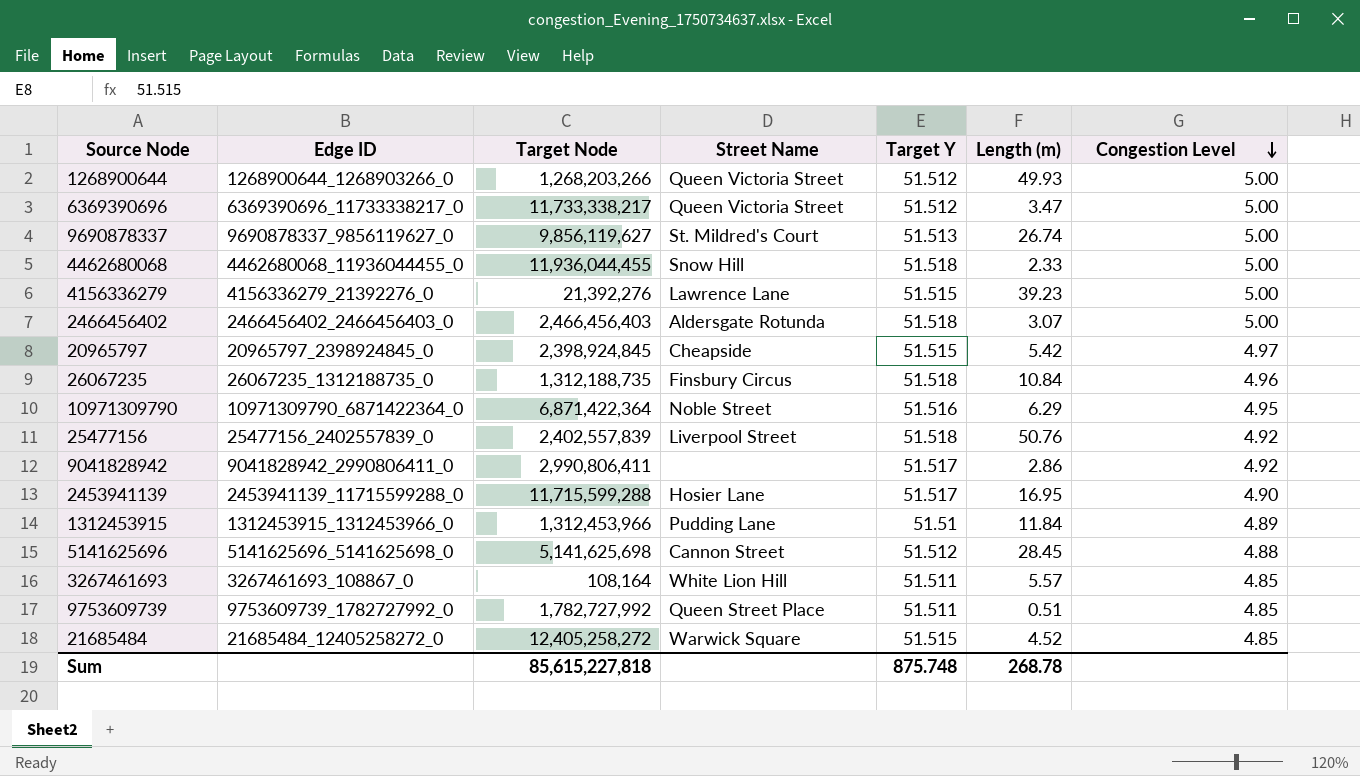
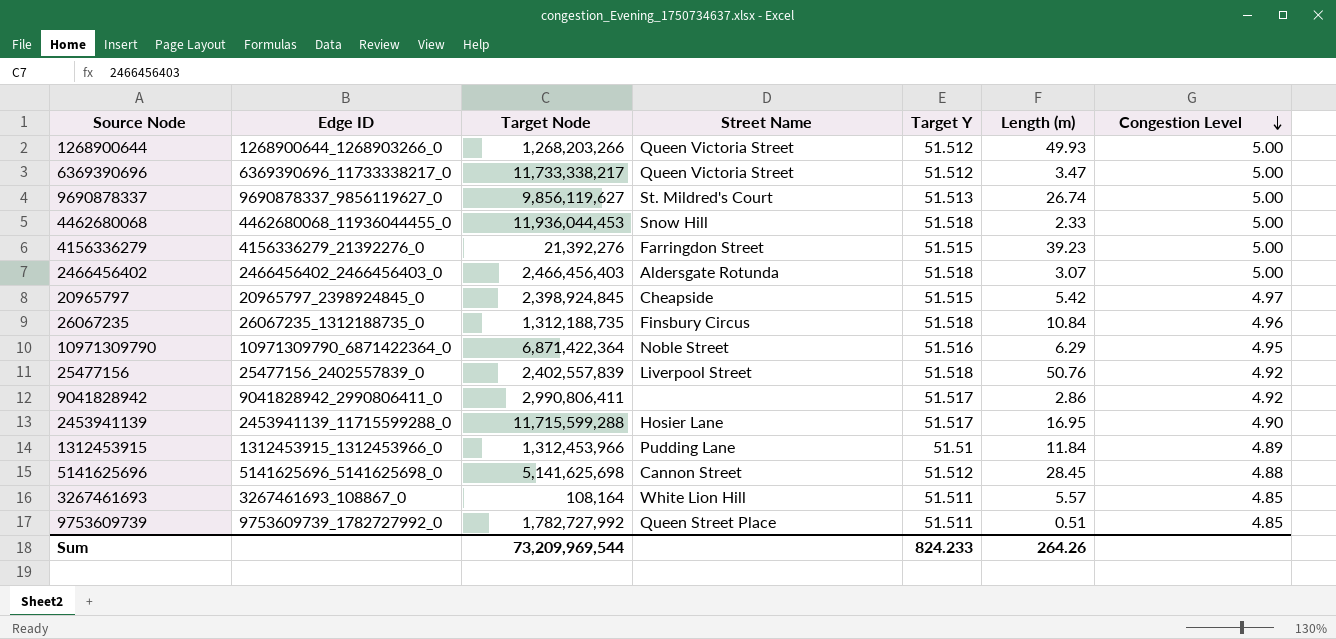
row 21685484: 21685484_12405258272_0 | 12,405,258,272 | Warwick Square | 51.515 | 4.52 | 4.85 -> none
4462680068 | Target Node: 11,936,044,455 -> 11,936,044,453
4156336279 | Street Name: Lawrence Lane -> Farringdon Street
Sum | Target Node: 85,615,227,818 -> 73,209,969,544
Sum | Target Y: 875.748 -> 824.233
Sum | Length (m): 268.78 -> 264.26

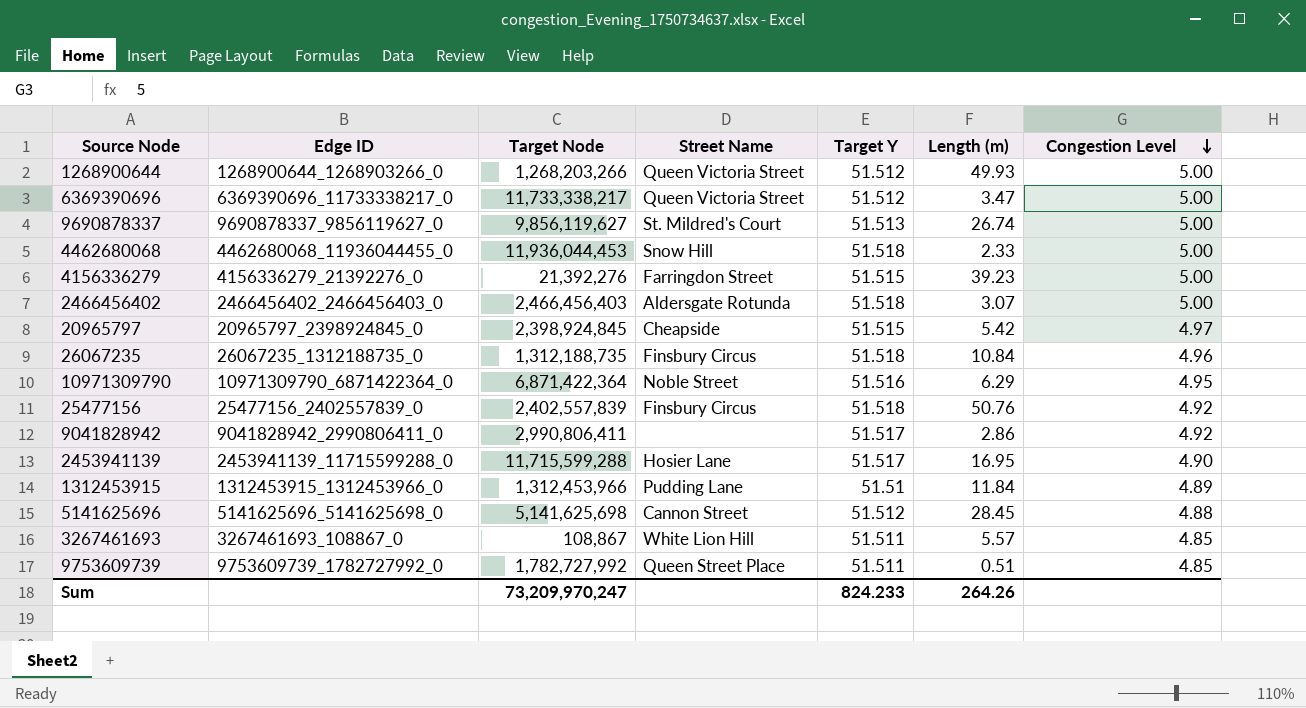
25477156 | Street Name: Liverpool Street -> Finsbury Circus
3267461693 | Target Node: 108,164 -> 108,867
Sum | Target Node: 73,209,969,544 -> 73,209,970,247

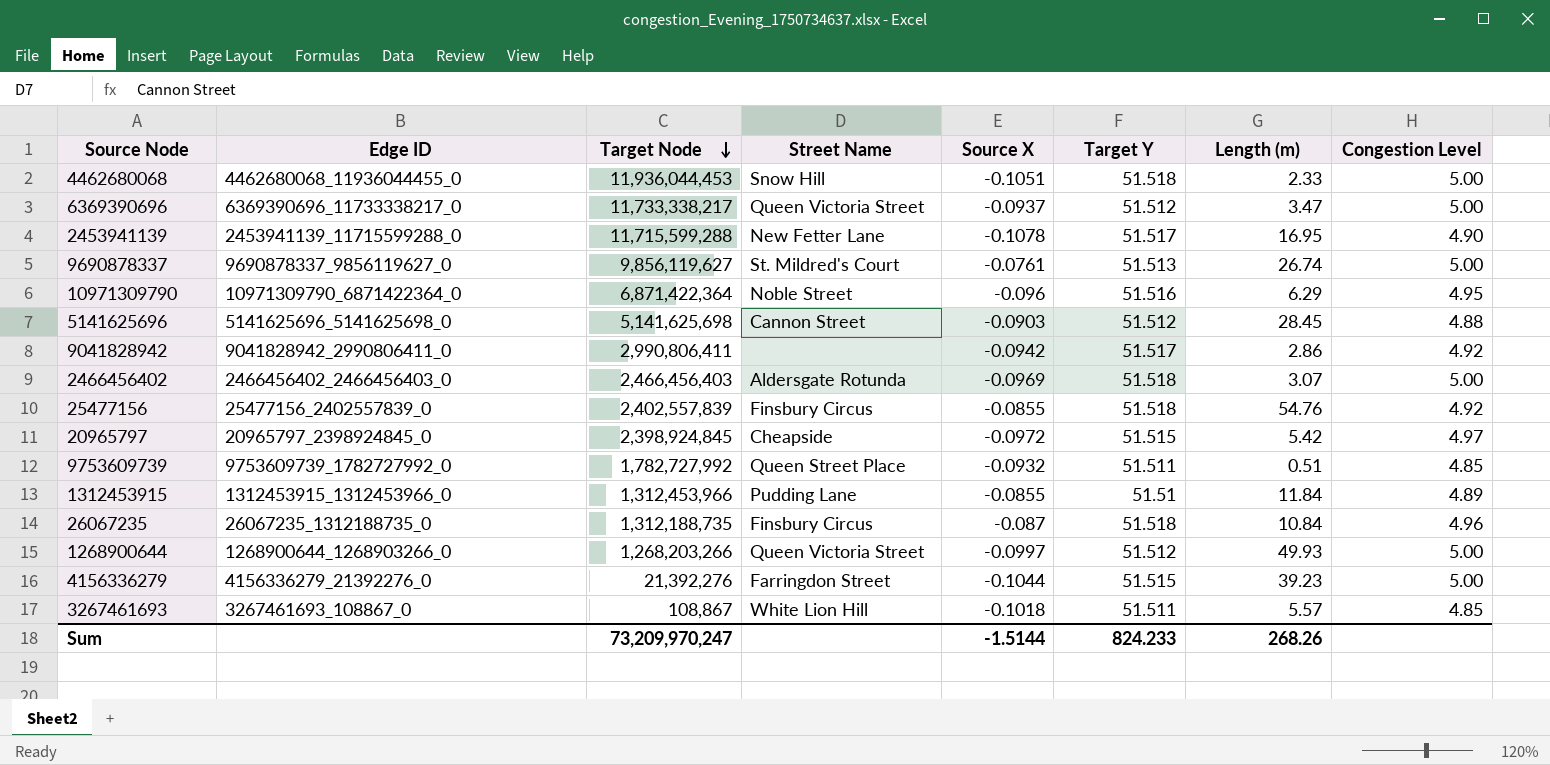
row order: Congestion Level descending -> Target Node descending
column Source X | position: none -> 5
2453941139 | Street Name: Hosier Lane -> New Fetter Lane
25477156 | Length (m): 50.76 -> 54.76
Sum | Length (m): 264.26 -> 268.26

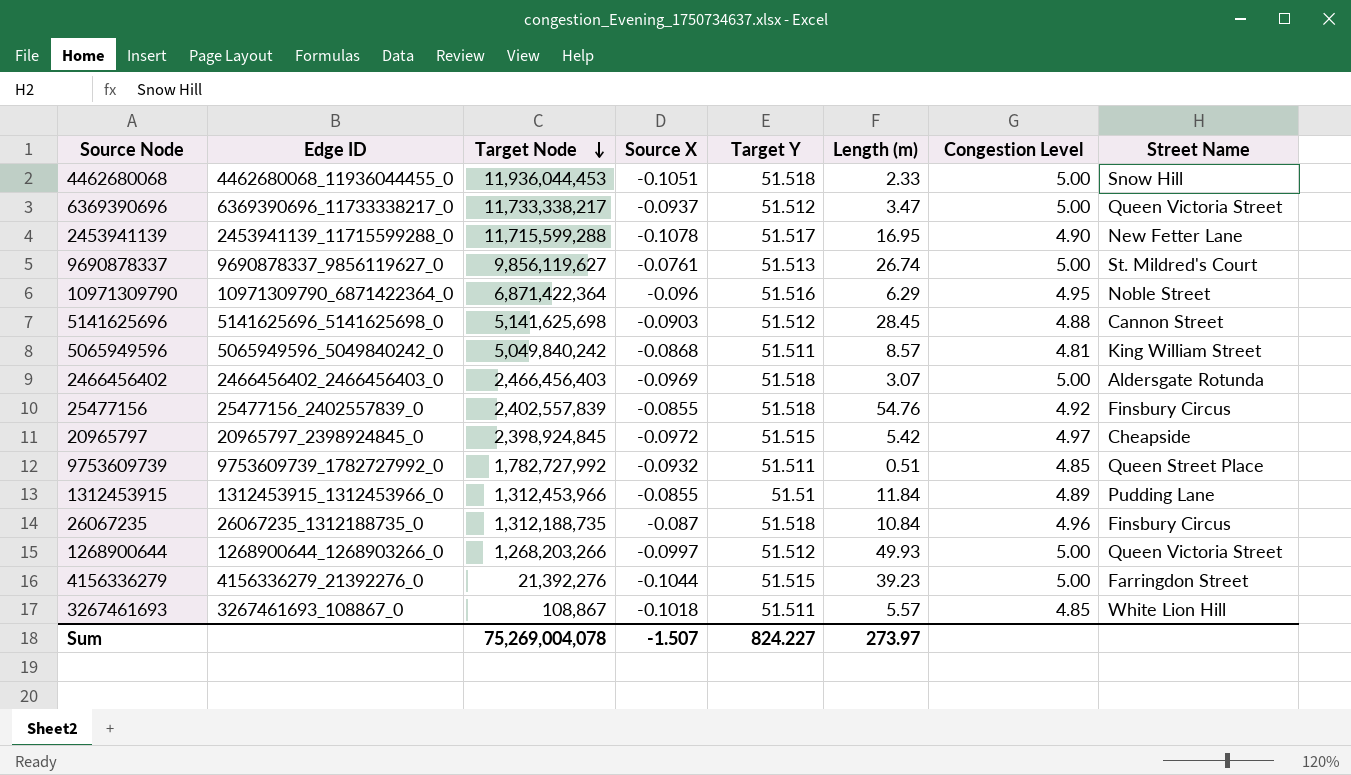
column Street Name | position: 4 -> 8
row 9041828942: 9041828942_2990806411_0 | 2,990,806,411 | none | -0.0942 | 51.517 | 2.86 | 4.92 -> none
row 5065949596: none -> 5065949596_5049840242_0 | 5,049,840,242 | -0.0868 | 51.511 | 8.57 | 4.81 | King William Street
Sum | Target Node: 73,209,970,247 -> 75,269,004,078
Sum | Source X: -1.5144 -> -1.507
Sum | Target Y: 824.233 -> 824.227
Sum | Length (m): 268.26 -> 273.97

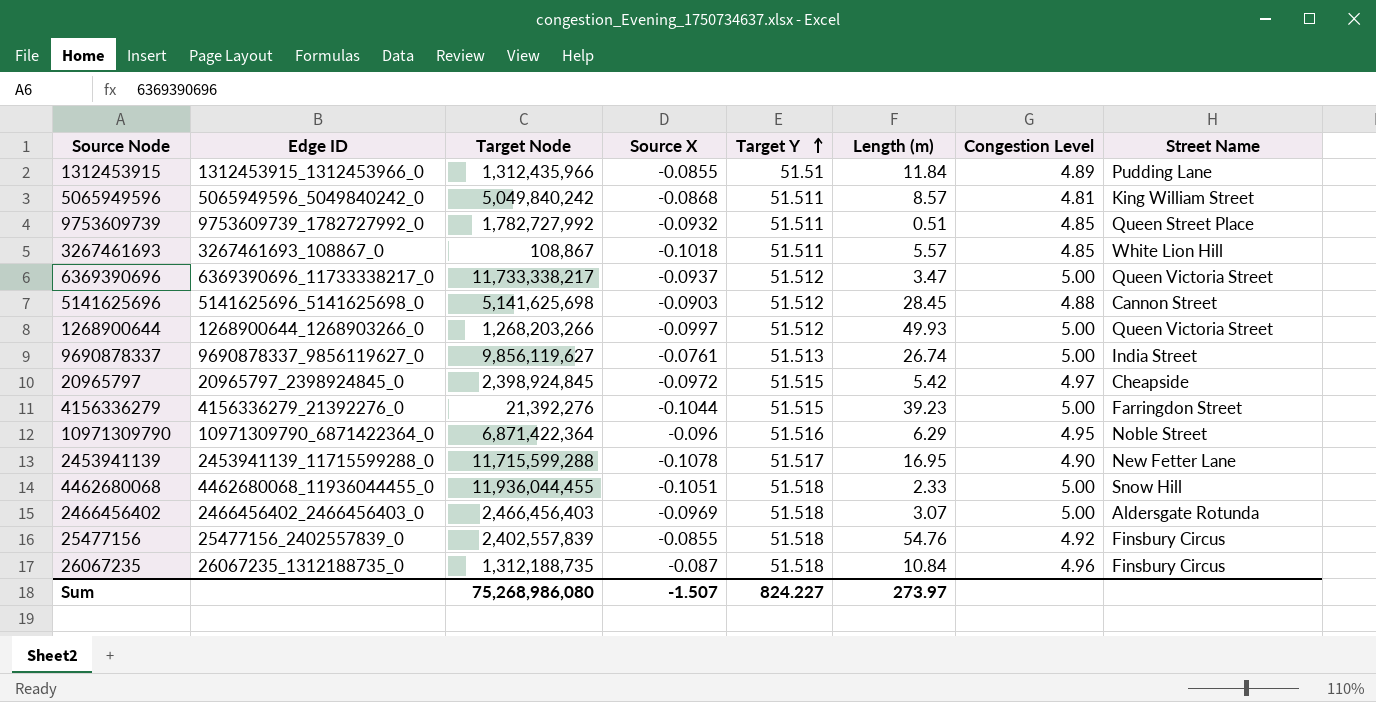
row order: Target Node descending -> Target Y ascending
1312453915 | Target Node: 1,312,453,966 -> 1,312,435,966
9690878337 | Street Name: St. Mildred's Court -> India Street
4462680068 | Target Node: 11,936,044,453 -> 11,936,044,455
Sum | Target Node: 75,269,004,078 -> 75,268,986,080

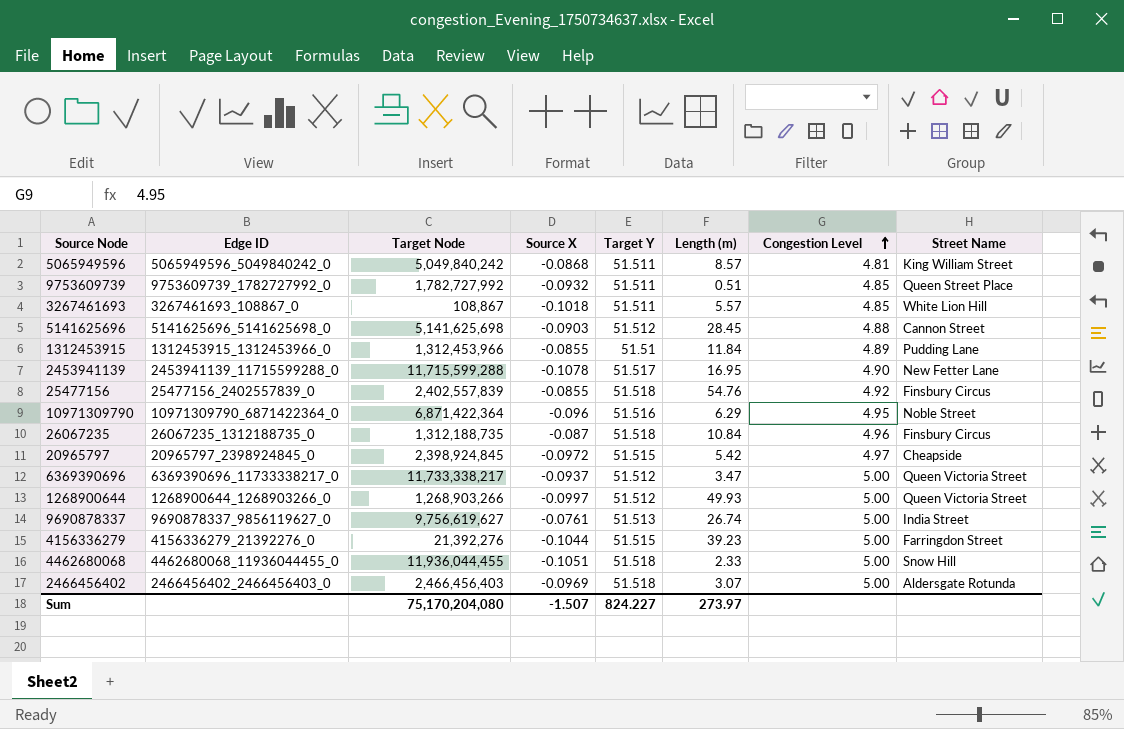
row order: Target Y ascending -> Congestion Level ascending
1312453915 | Target Node: 1,312,435,966 -> 1,312,453,966
1268900644 | Target Node: 1,268,203,266 -> 1,268,903,266
9690878337 | Target Node: 9,856,119,627 -> 9,756,619,627
Sum | Target Node: 75,268,986,080 -> 75,170,204,080

